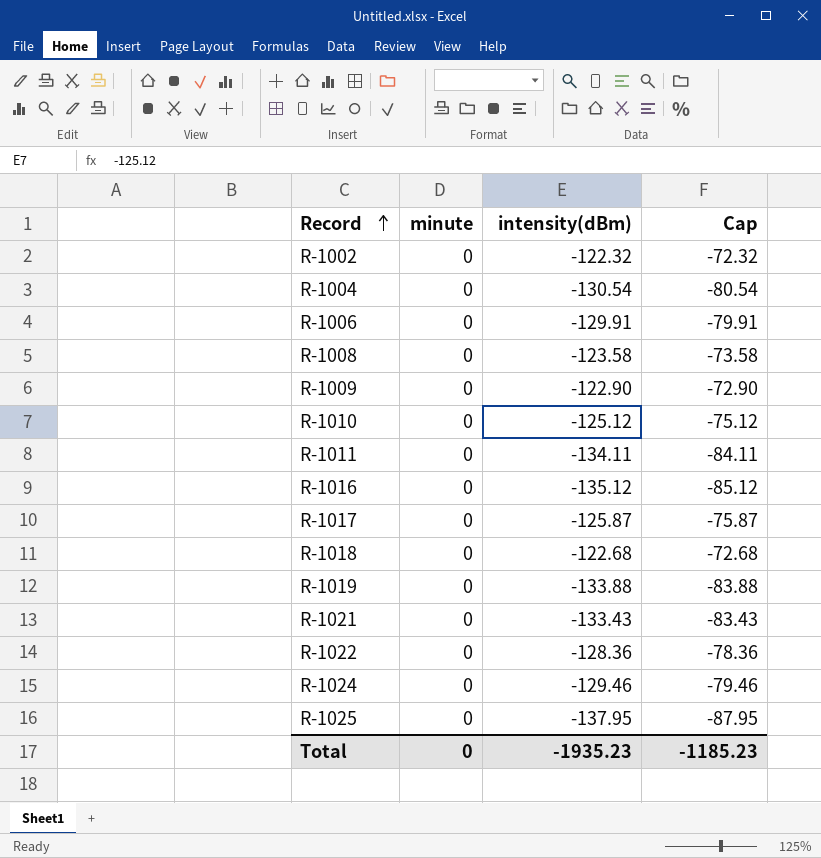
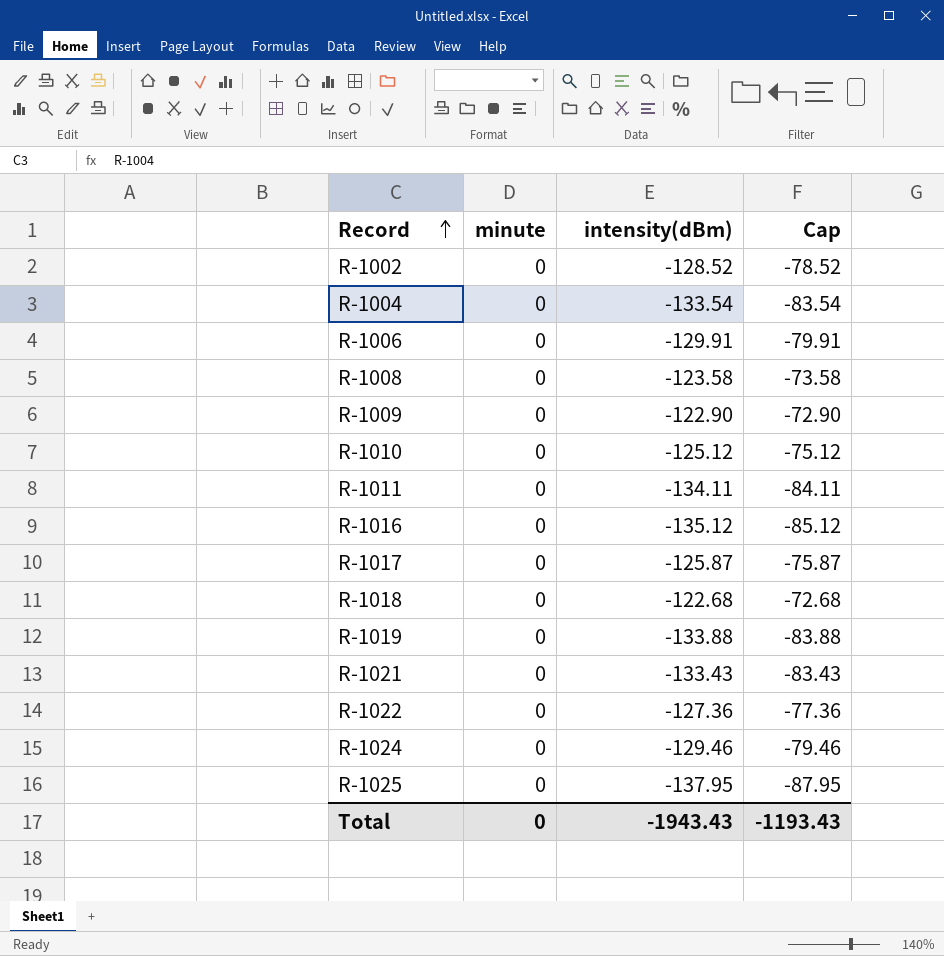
R-1002 | intensity(dBm): -122.32 -> -128.52
R-1002 | Cap: -72.32 -> -78.52
R-1004 | intensity(dBm): -130.54 -> -133.54
R-1004 | Cap: -80.54 -> -83.54
R-1022 | intensity(dBm): -128.36 -> -127.36
R-1022 | Cap: -78.36 -> -77.36
Total | intensity(dBm): -1935.23 -> -1943.43
Total | Cap: -1185.23 -> -1193.43

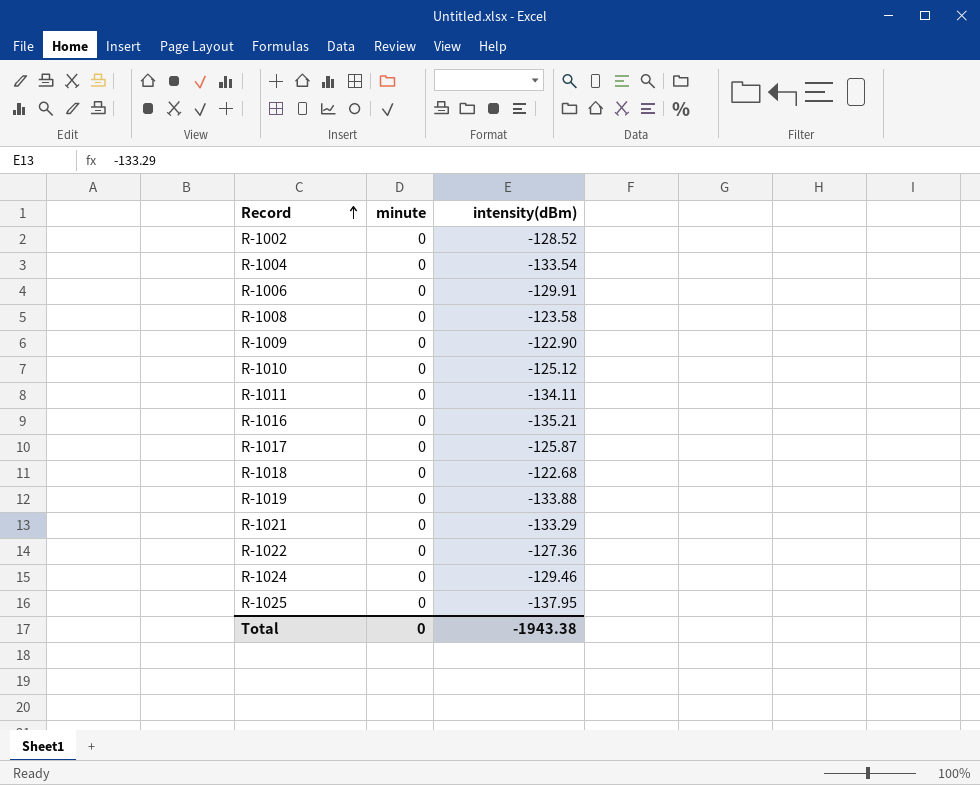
column Cap | formula: [intensity(dBm)] + 50 -> none
R-1016 | intensity(dBm): -135.12 -> -135.21
R-1021 | intensity(dBm): -133.43 -> -133.29
Total | intensity(dBm): -1943.43 -> -1943.38

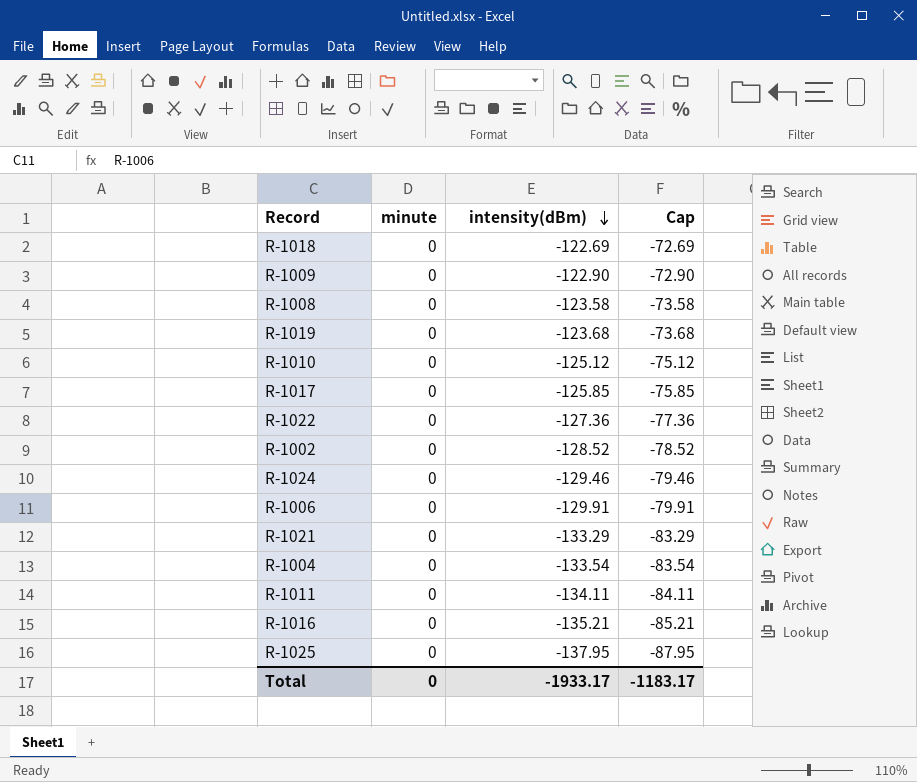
row order: Record ascending -> intensity(dBm) descending
column Cap | formula: none -> [intensity(dBm)] + 50
R-1018 | intensity(dBm): -122.68 -> -122.69
R-1019 | intensity(dBm): -133.88 -> -123.68
R-1017 | intensity(dBm): -125.87 -> -125.85
Total | intensity(dBm): -1943.38 -> -1933.17

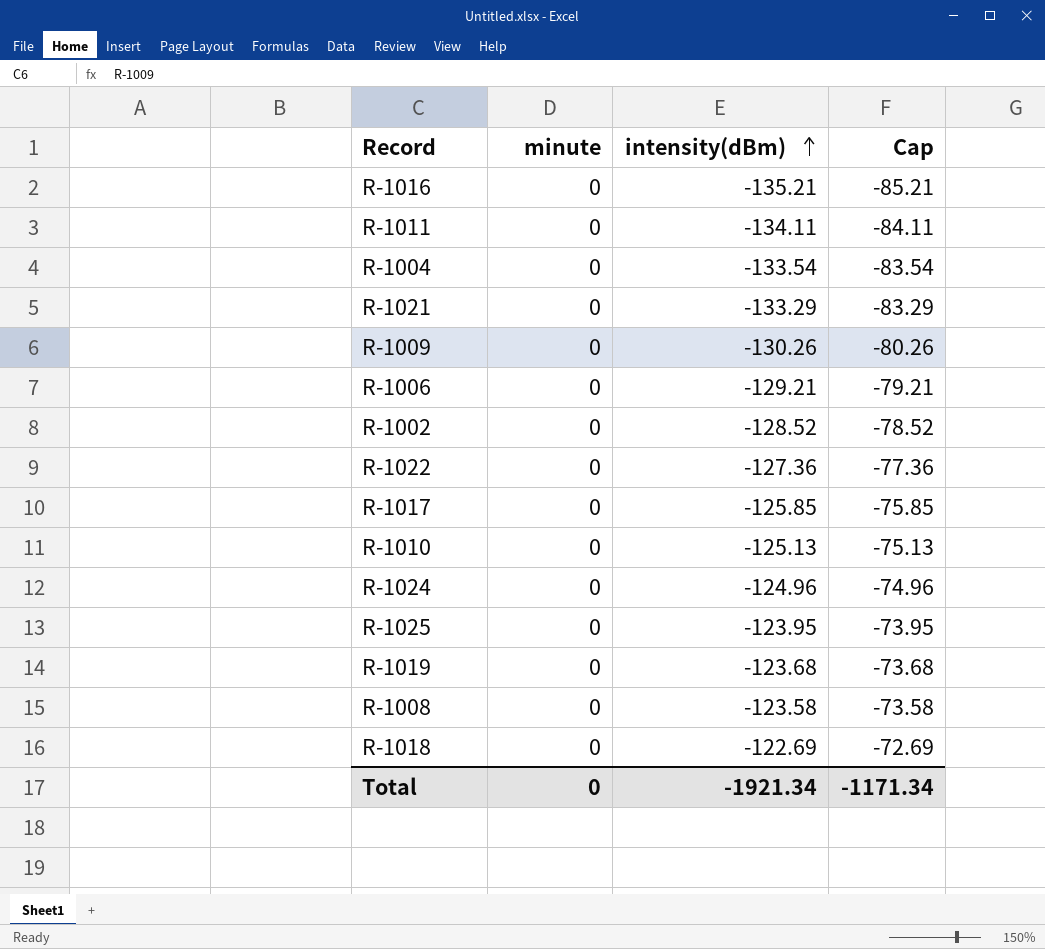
row order: intensity(dBm) descending -> intensity(dBm) ascending
R-1009 | intensity(dBm): -122.90 -> -130.26
R-1009 | Cap: -72.90 -> -80.26
R-1006 | intensity(dBm): -129.91 -> -129.21
R-1006 | Cap: -79.91 -> -79.21
R-1010 | intensity(dBm): -125.12 -> -125.13
R-1010 | Cap: -75.12 -> -75.13
R-1024 | intensity(dBm): -129.46 -> -124.96
R-1024 | Cap: -79.46 -> -74.96
R-1025 | intensity(dBm): -137.95 -> -123.95
R-1025 | Cap: -87.95 -> -73.95
Total | intensity(dBm): -1933.17 -> -1921.34
Total | Cap: -1183.17 -> -1171.34

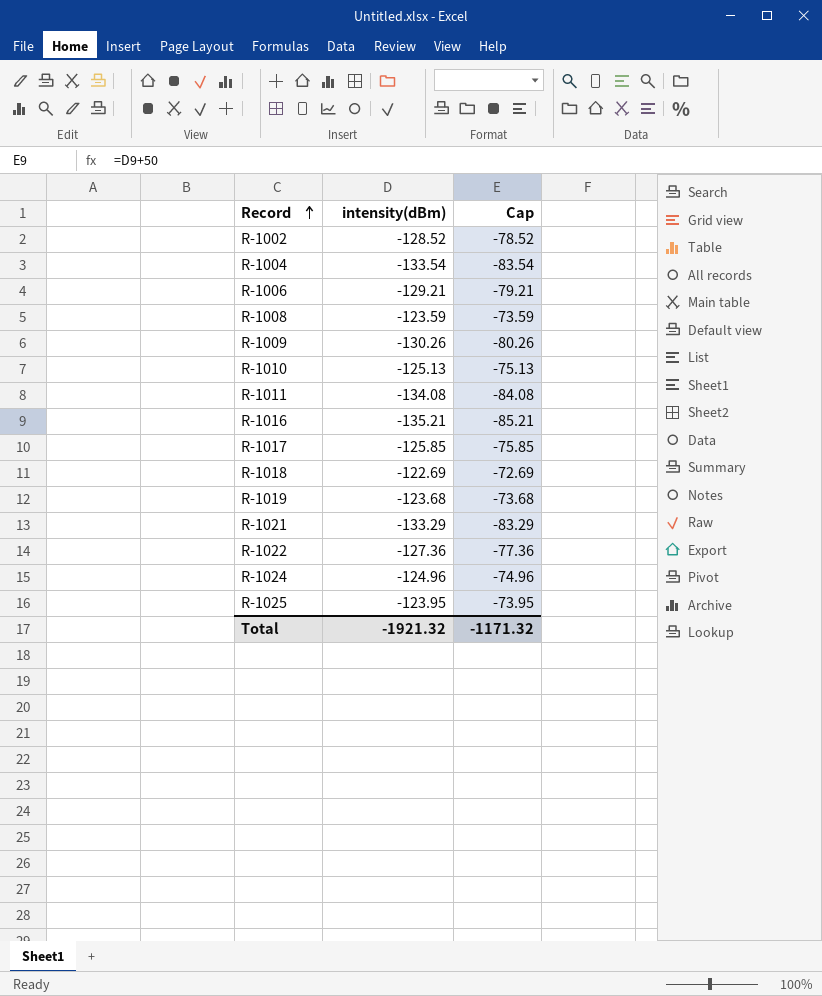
row order: intensity(dBm) ascending -> Record ascending
column minute | position: 2 -> none
R-1008 | intensity(dBm): -123.58 -> -123.59
R-1008 | Cap: -73.58 -> -73.59
R-1011 | intensity(dBm): -134.11 -> -134.08
R-1011 | Cap: -84.11 -> -84.08
Total | intensity(dBm): -1921.34 -> -1921.32
Total | Cap: -1171.34 -> -1171.32

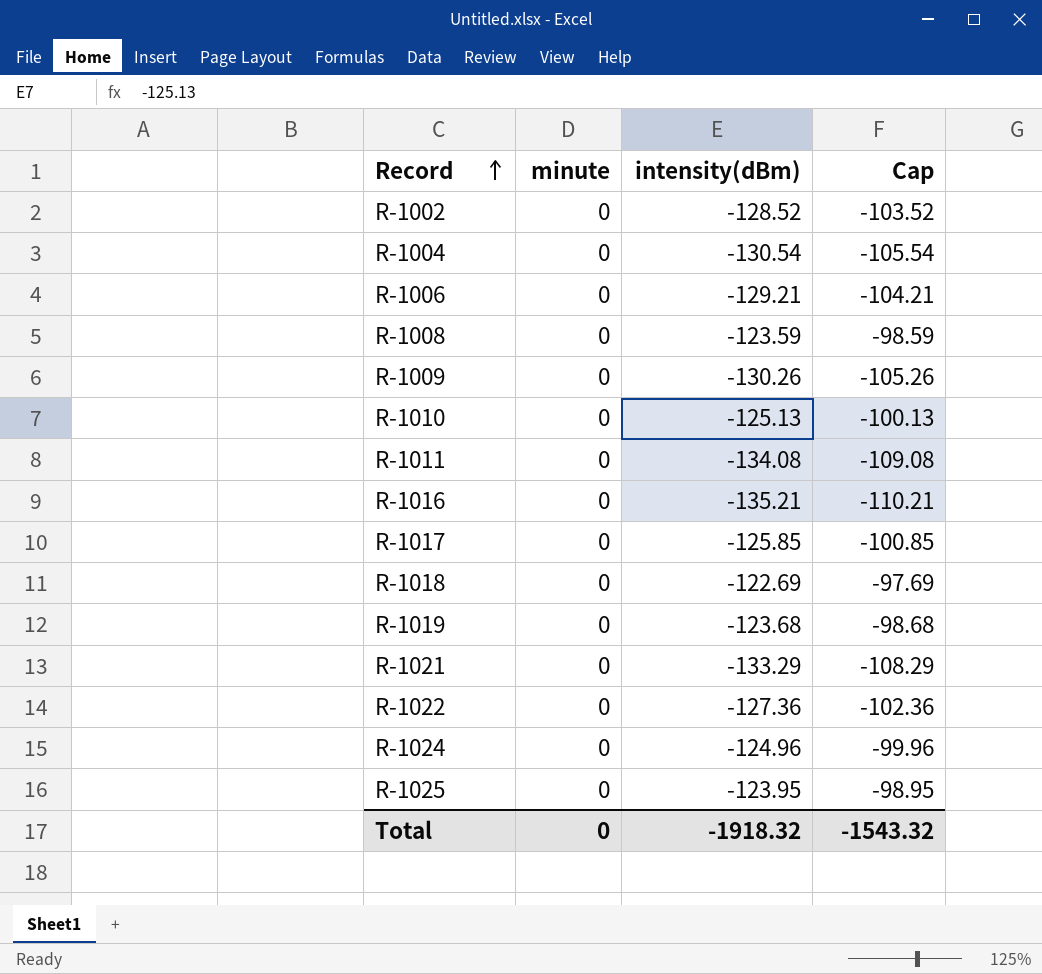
column minute | position: none -> 2
column Cap | formula: [intensity(dBm)] + 50 -> [intensity(dBm)] + 25
R-1004 | intensity(dBm): -133.54 -> -130.54
Total | intensity(dBm): -1921.32 -> -1918.32
Total | Cap: -1171.32 -> -1543.32

